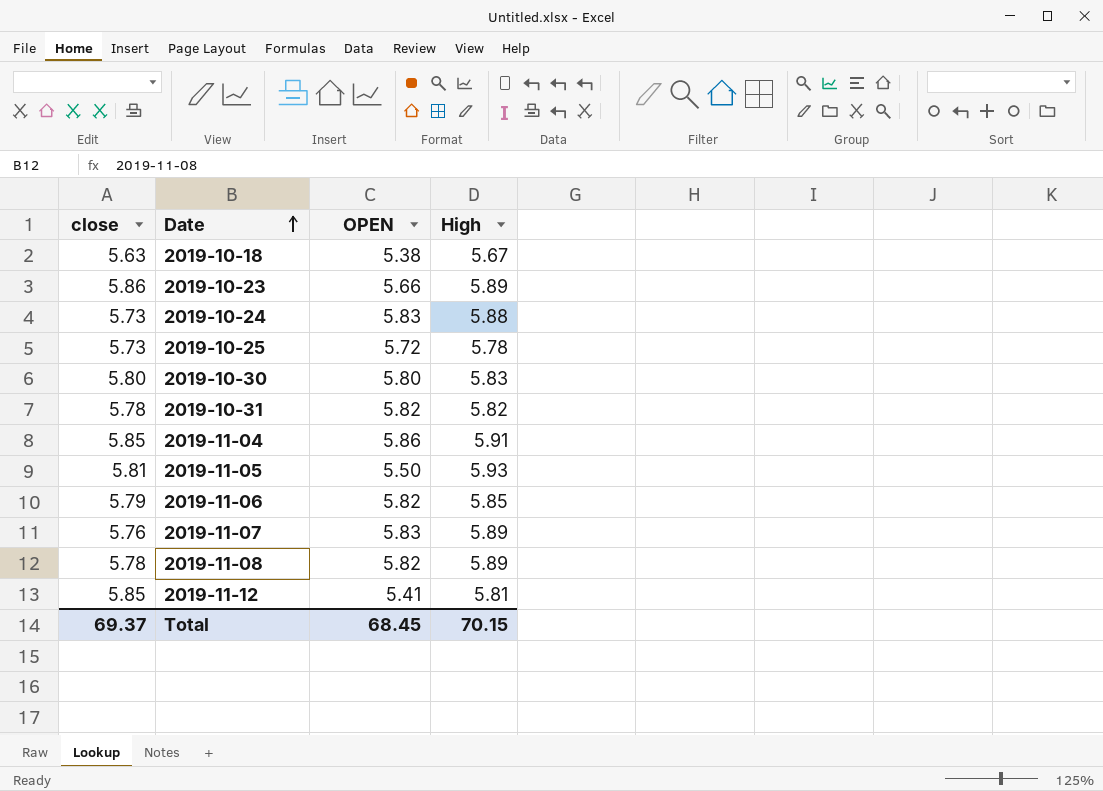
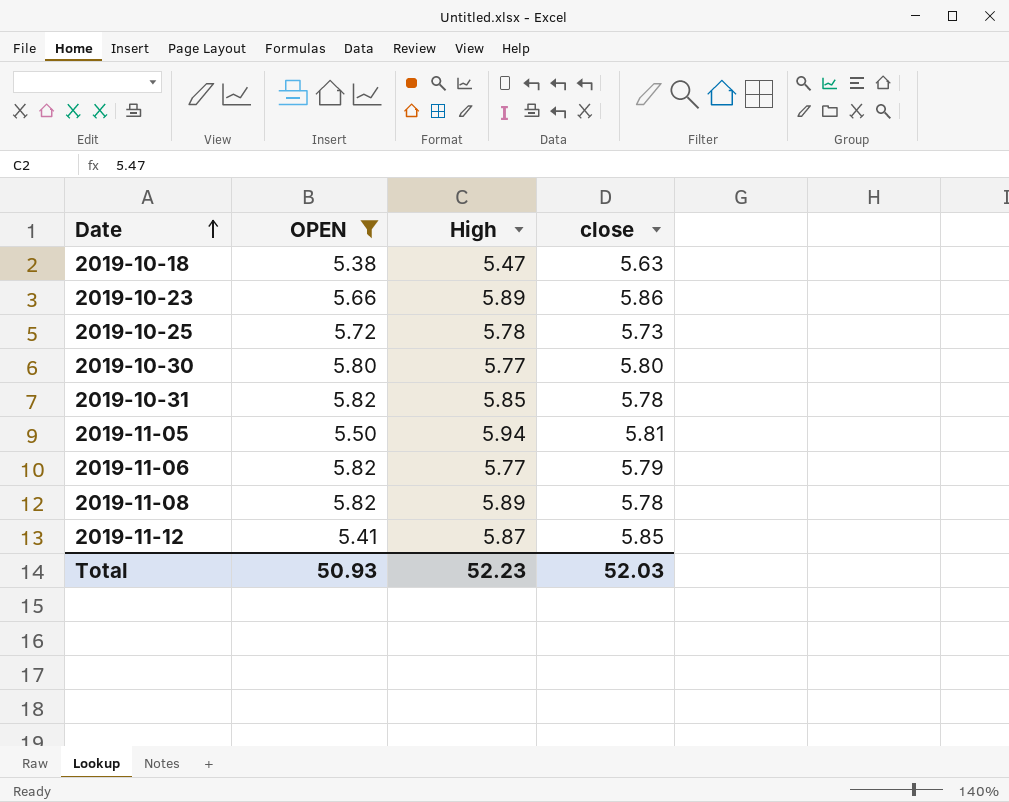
filter: none -> OPEN <= 5.82
column close | position: 1 -> 4
2019-10-18 | High: 5.67 -> 5.47
2019-10-30 | High: 5.83 -> 5.77
2019-10-31 | High: 5.82 -> 5.85
2019-11-05 | High: 5.93 -> 5.94
2019-11-06 | High: 5.85 -> 5.77
2019-11-12 | High: 5.81 -> 5.87
Total | OPEN: 68.45 -> 50.93
Total | High: 70.15 -> 52.23
Total | close: 69.37 -> 52.03

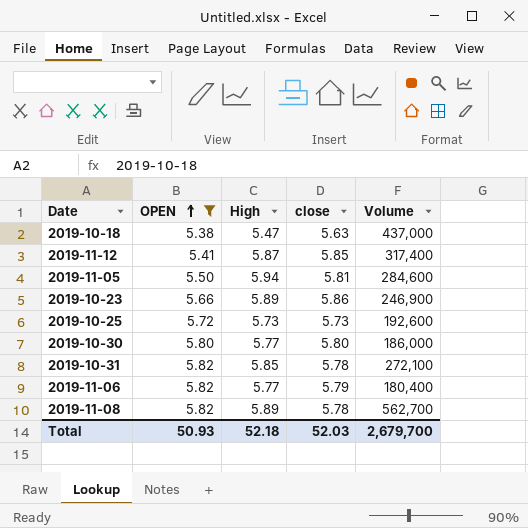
row order: Date ascending -> OPEN ascending
column Volume | position: none -> 5
2019-10-25 | High: 5.78 -> 5.73
Total | High: 52.23 -> 52.18

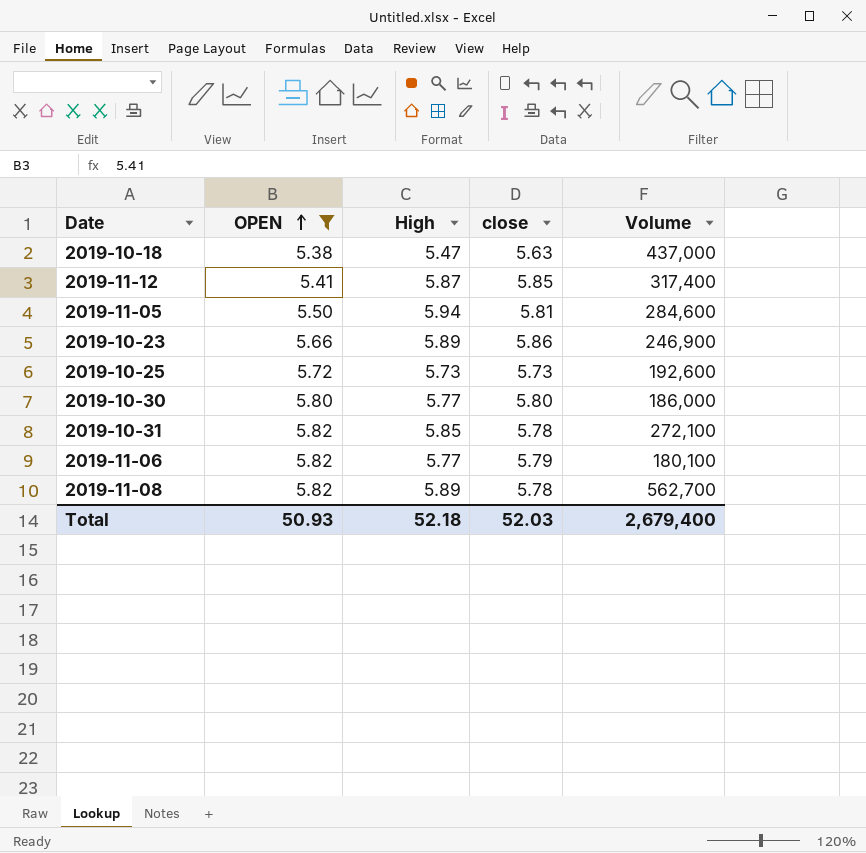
2019-11-06 | Volume: 180,400 -> 180,100
Total | Volume: 2,679,700 -> 2,679,400

